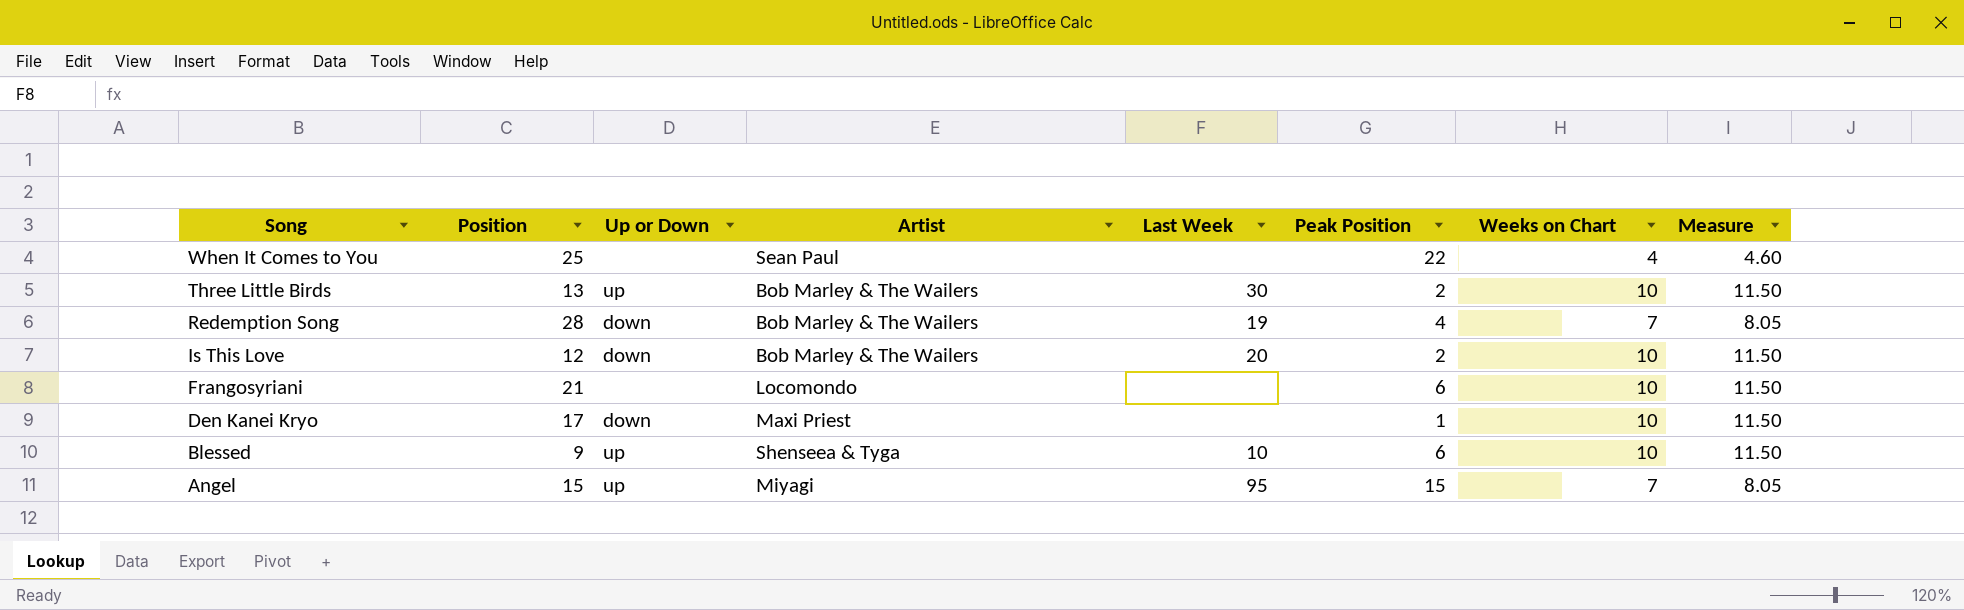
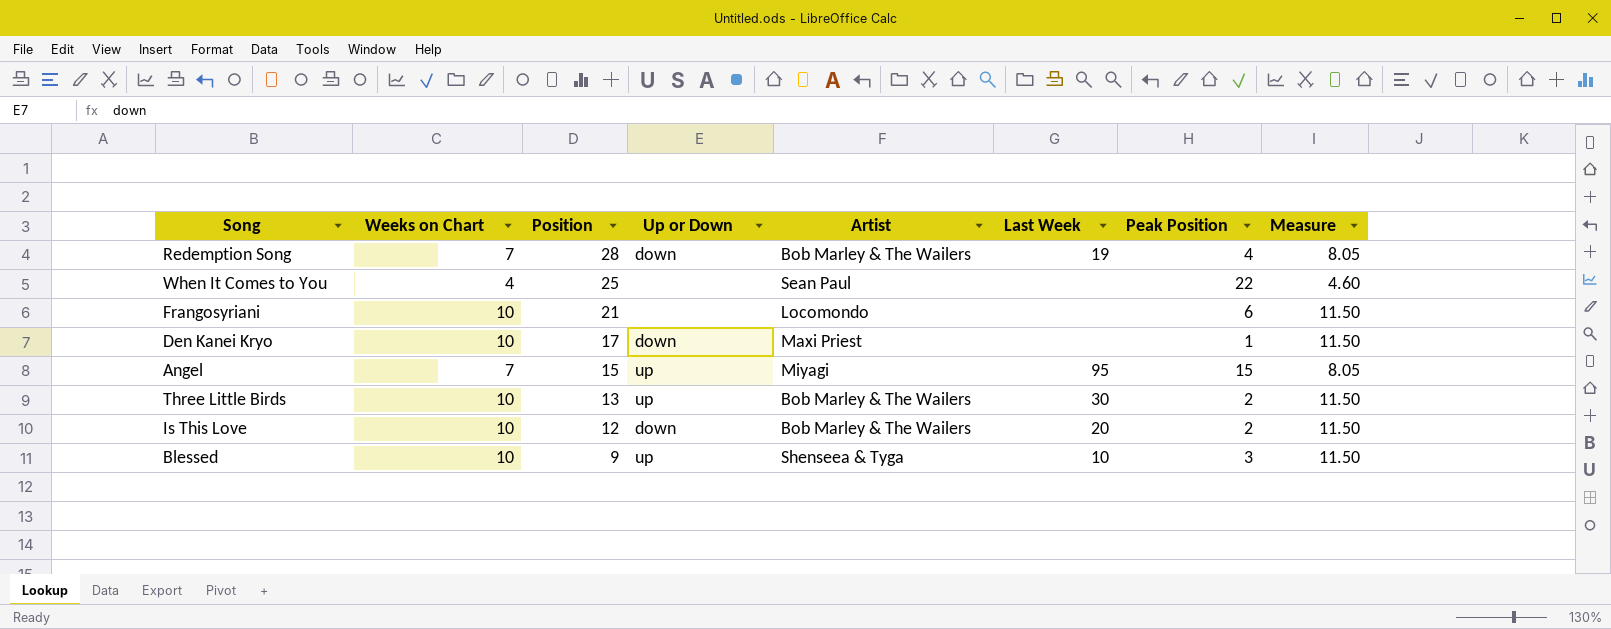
row order: Song descending -> Position descending
column Weeks on Chart | position: 7 -> 2
Blessed | Peak Position: 6 -> 3

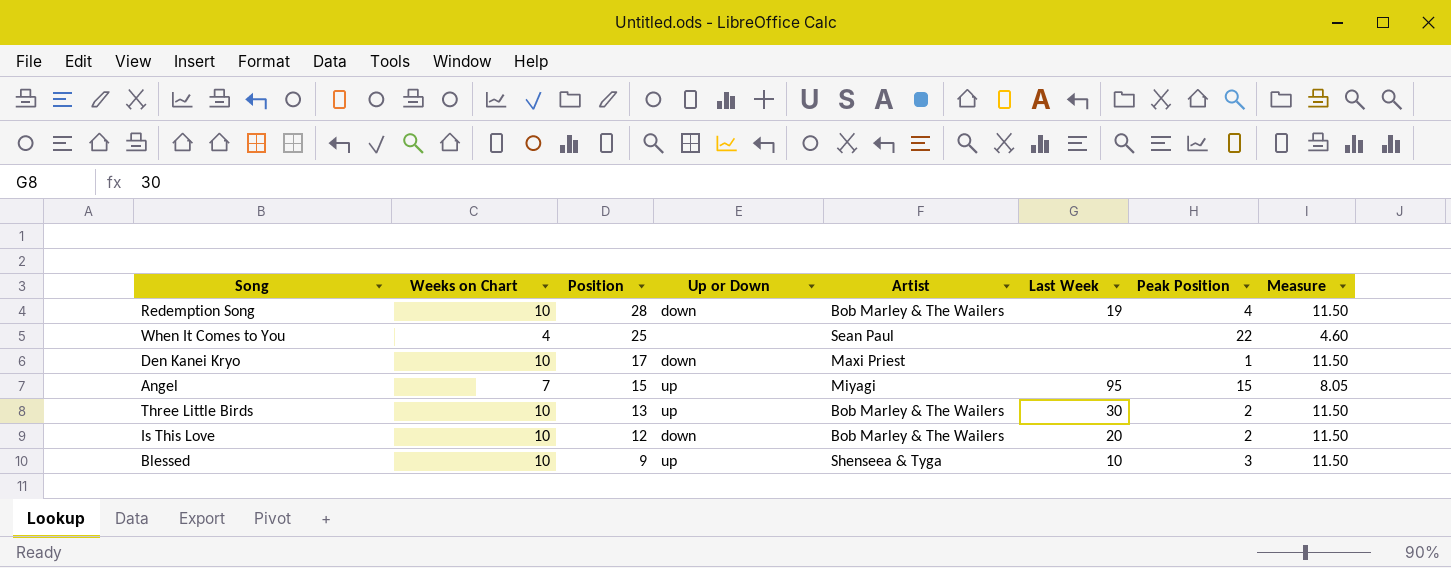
row Frangosyriani: 10 | 21 | none | Locomondo | none | 6 | 11.50 -> none
Redemption Song | Weeks on Chart: 7 -> 10
Redemption Song | Measure: 8.05 -> 11.50

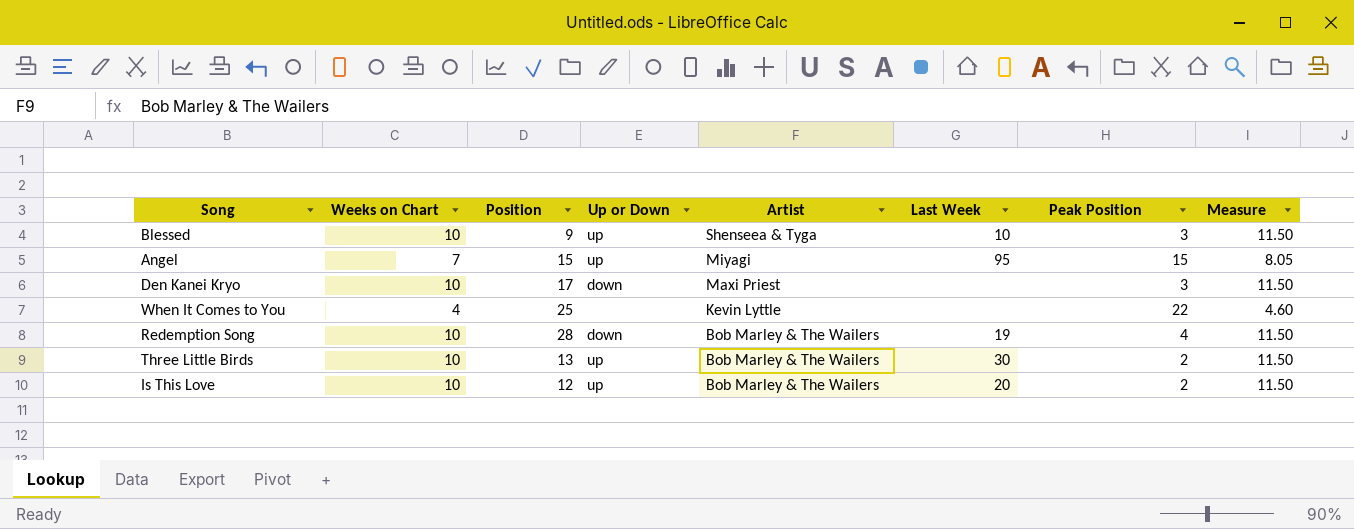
row order: Position descending -> Artist descending
Den Kanei Kryo | Peak Position: 1 -> 3
When It Comes to You | Artist: Sean Paul -> Kevin Lyttle
Is This Love | Up or Down: down -> up

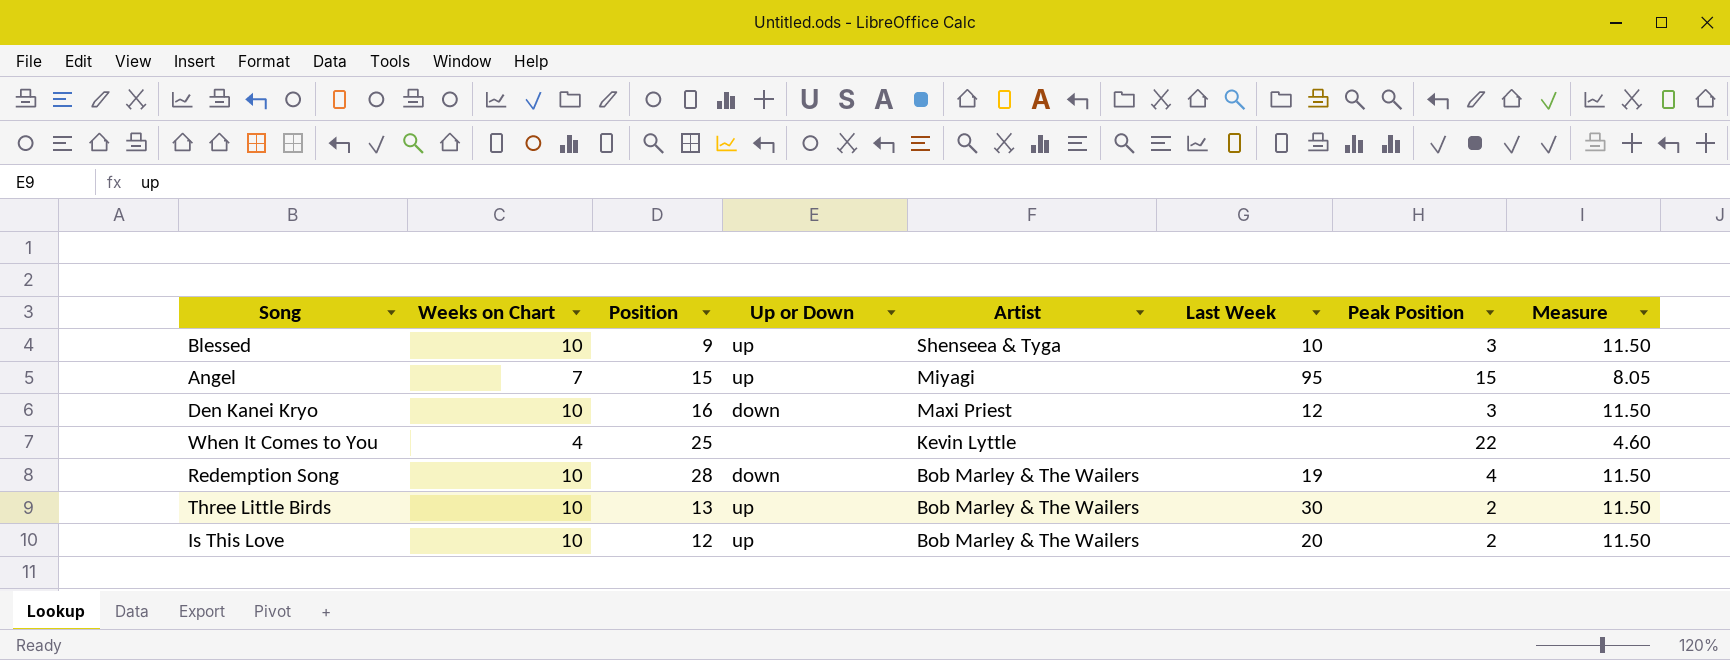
Den Kanei Kryo | Position: 17 -> 16
Den Kanei Kryo | Last Week: none -> 12

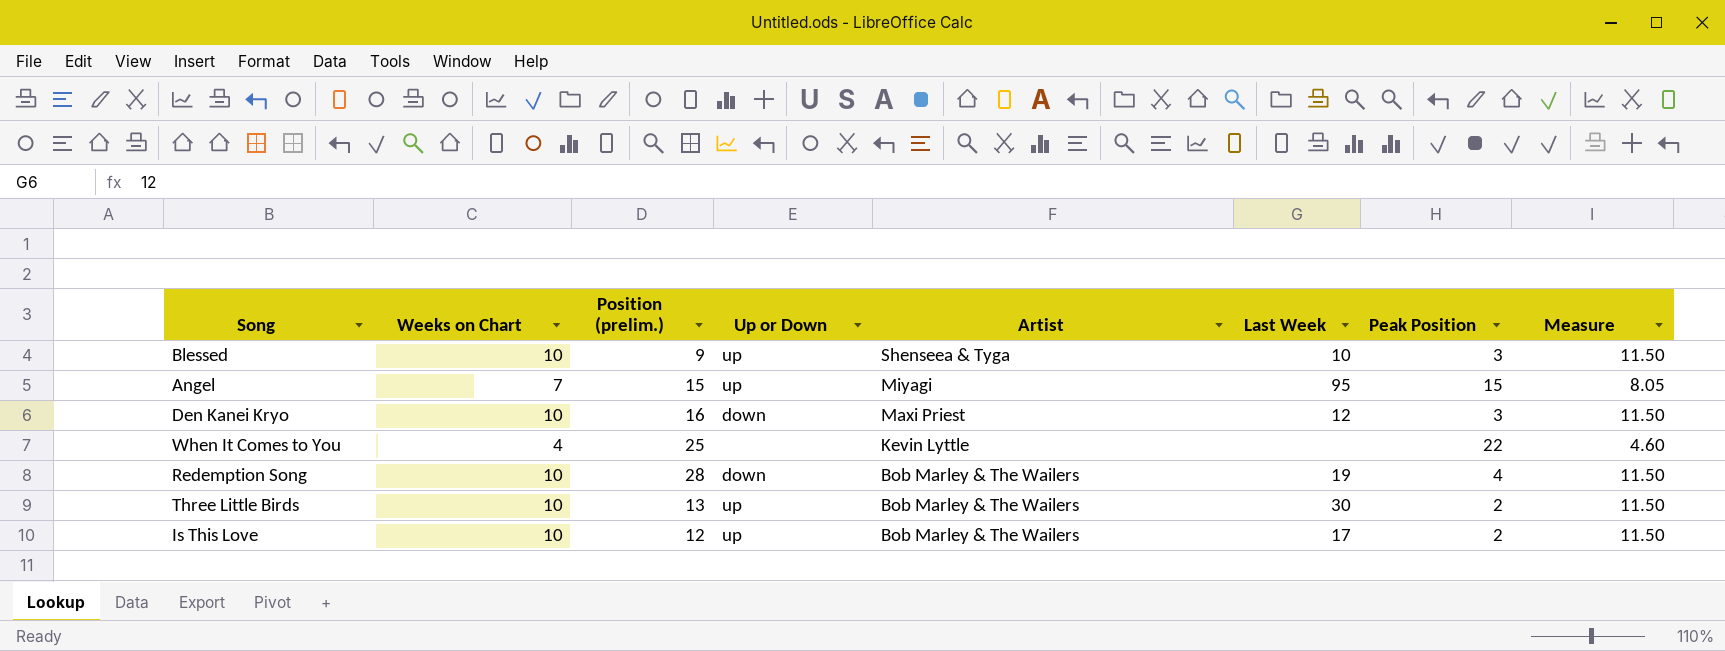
column name: Position -> Position (prelim.)
Is This Love | Last Week: 20 -> 17

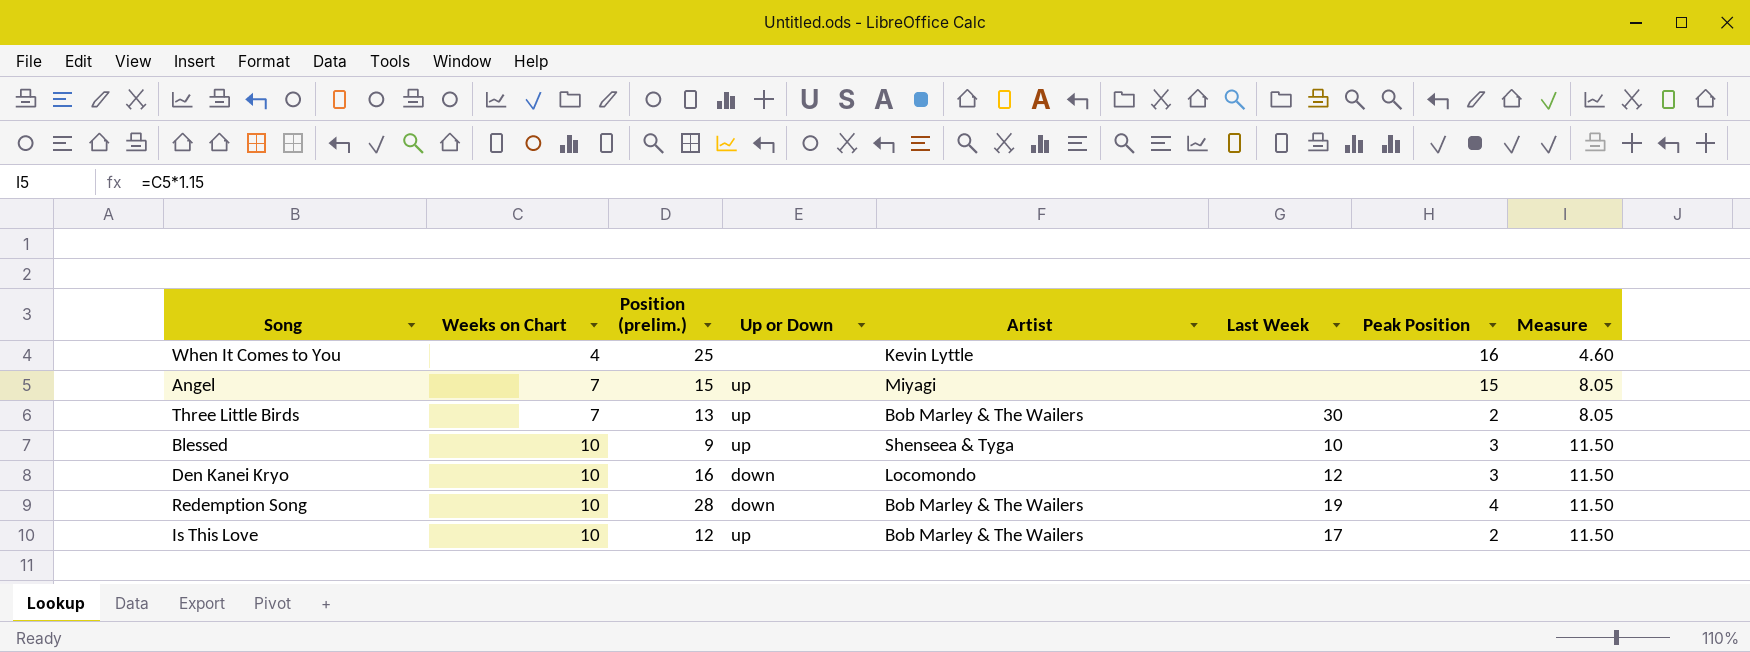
row order: Artist descending -> Weeks on Chart ascending
When It Comes to You | Peak Position: 22 -> 16
Angel | Last Week: 95 -> none
Three Little Birds | Weeks on Chart: 10 -> 7
Three Little Birds | Measure: 11.50 -> 8.05
Den Kanei Kryo | Artist: Maxi Priest -> Locomondo

